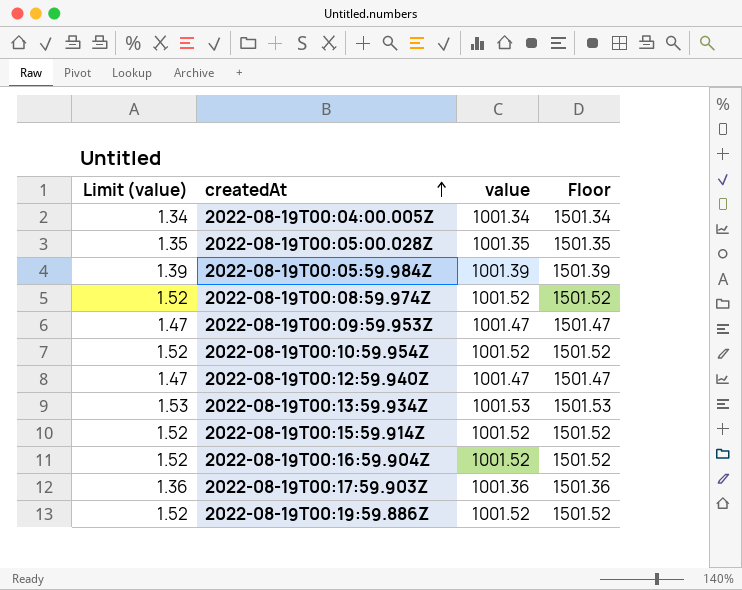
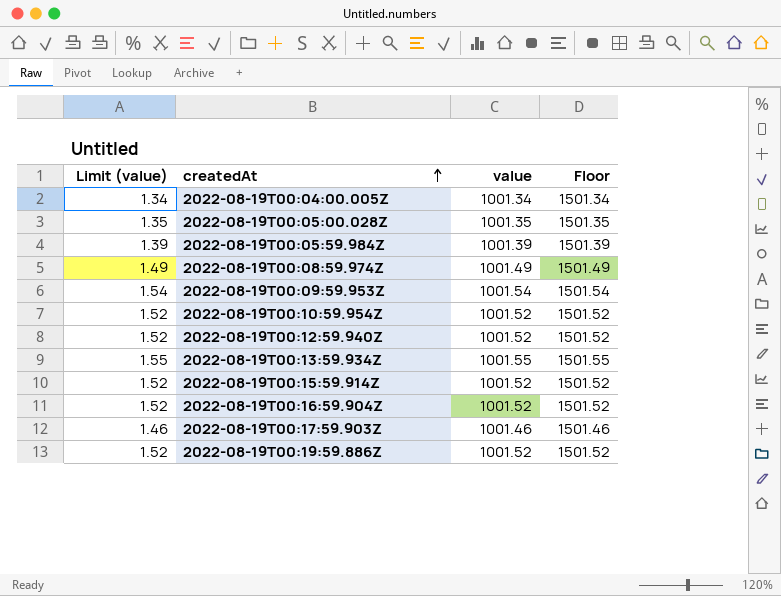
2022-08-19T00:08:59.974Z | Limit (value): 1.52 -> 1.49
2022-08-19T00:08:59.974Z | value: 1001.52 -> 1001.49
2022-08-19T00:08:59.974Z | Floor: 1501.52 -> 1501.49
2022-08-19T00:09:59.953Z | Limit (value): 1.47 -> 1.54
2022-08-19T00:09:59.953Z | value: 1001.47 -> 1001.54
2022-08-19T00:09:59.953Z | Floor: 1501.47 -> 1501.54
2022-08-19T00:12:59.940Z | Limit (value): 1.47 -> 1.52
2022-08-19T00:12:59.940Z | value: 1001.47 -> 1001.52
2022-08-19T00:12:59.940Z | Floor: 1501.47 -> 1501.52
2022-08-19T00:13:59.934Z | Limit (value): 1.53 -> 1.55
2022-08-19T00:13:59.934Z | value: 1001.53 -> 1001.55
2022-08-19T00:13:59.934Z | Floor: 1501.53 -> 1501.55
2022-08-19T00:17:59.903Z | Limit (value): 1.36 -> 1.46
2022-08-19T00:17:59.903Z | value: 1001.36 -> 1001.46
2022-08-19T00:17:59.903Z | Floor: 1501.36 -> 1501.46

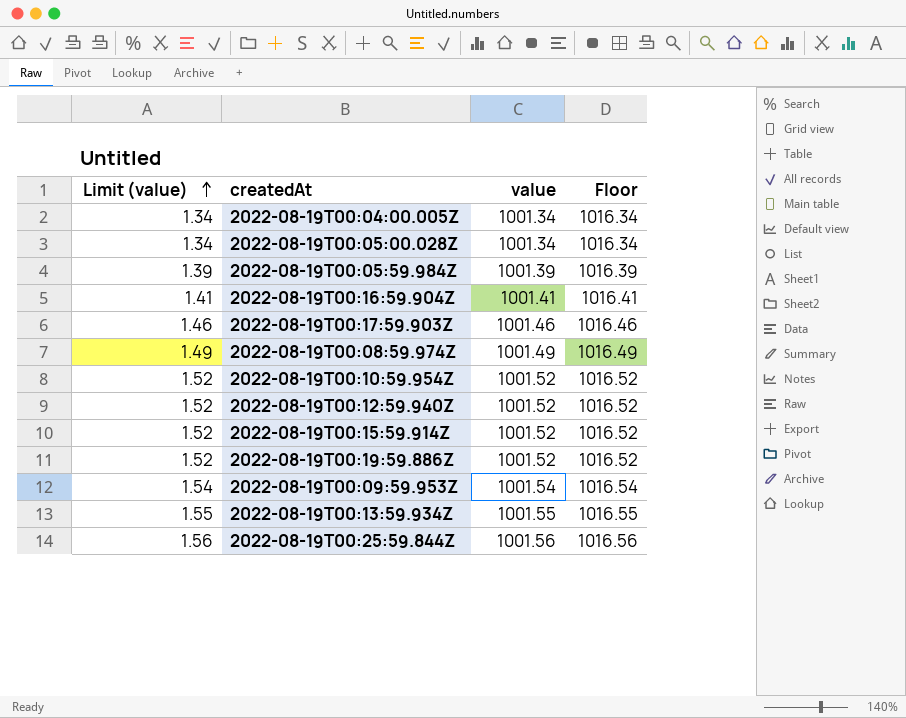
row order: createdAt ascending -> Limit (value) ascending
column Floor | formula: [value] + 500 -> [value] + 15
2022-08-19T00:05:00.028Z | Limit (value): 1.35 -> 1.34
2022-08-19T00:05:00.028Z | value: 1001.35 -> 1001.34
2022-08-19T00:16:59.904Z | Limit (value): 1.52 -> 1.41
2022-08-19T00:16:59.904Z | value: 1001.52 -> 1001.41
row 2022-08-19T00:25:59.844Z: none -> 1.56 | 1001.56 | 1016.56

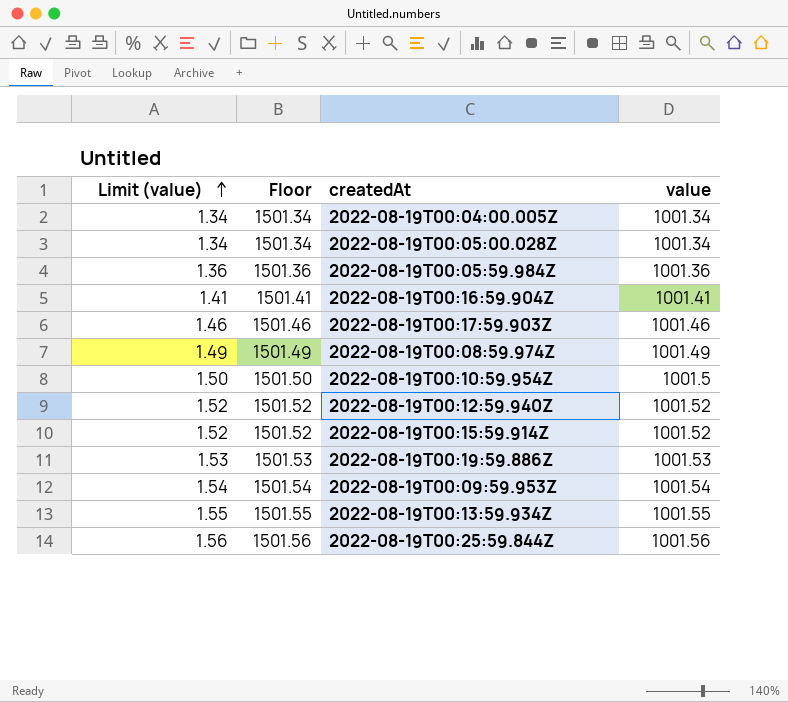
column Floor | formula: [value] + 15 -> [value] + 500
column Floor | position: 4 -> 2
2022-08-19T00:05:59.984Z | Limit (value): 1.39 -> 1.36
2022-08-19T00:05:59.984Z | value: 1001.39 -> 1001.36
2022-08-19T00:10:59.954Z | Limit (value): 1.52 -> 1.50
2022-08-19T00:10:59.954Z | value: 1001.52 -> 1001.5
2022-08-19T00:19:59.886Z | Limit (value): 1.52 -> 1.53
2022-08-19T00:19:59.886Z | value: 1001.52 -> 1001.53

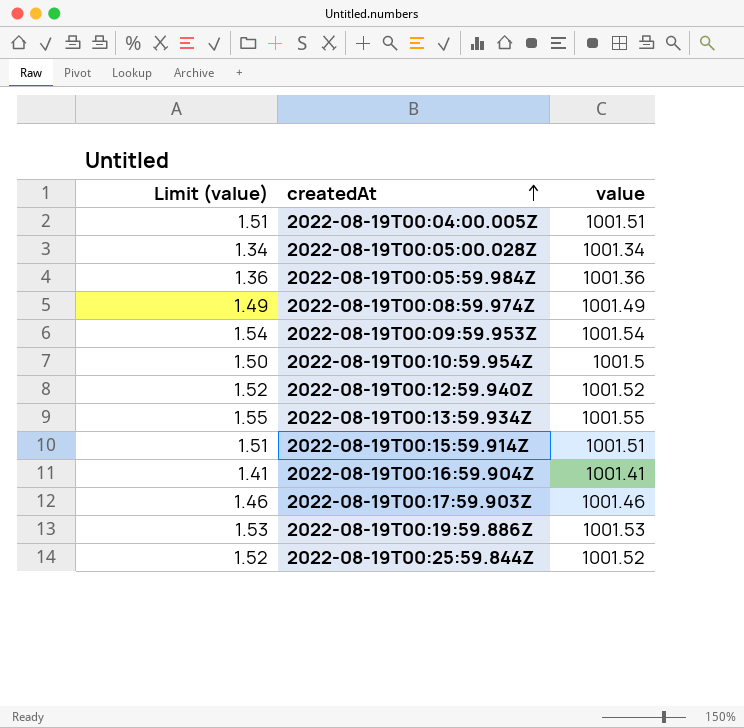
row order: Limit (value) ascending -> createdAt ascending
column Floor | formula: [value] + 500 -> none
2022-08-19T00:04:00.005Z | Limit (value): 1.34 -> 1.51
2022-08-19T00:04:00.005Z | value: 1001.34 -> 1001.51
2022-08-19T00:15:59.914Z | Limit (value): 1.52 -> 1.51
2022-08-19T00:15:59.914Z | value: 1001.52 -> 1001.51
2022-08-19T00:25:59.844Z | Limit (value): 1.56 -> 1.52
2022-08-19T00:25:59.844Z | value: 1001.56 -> 1001.52

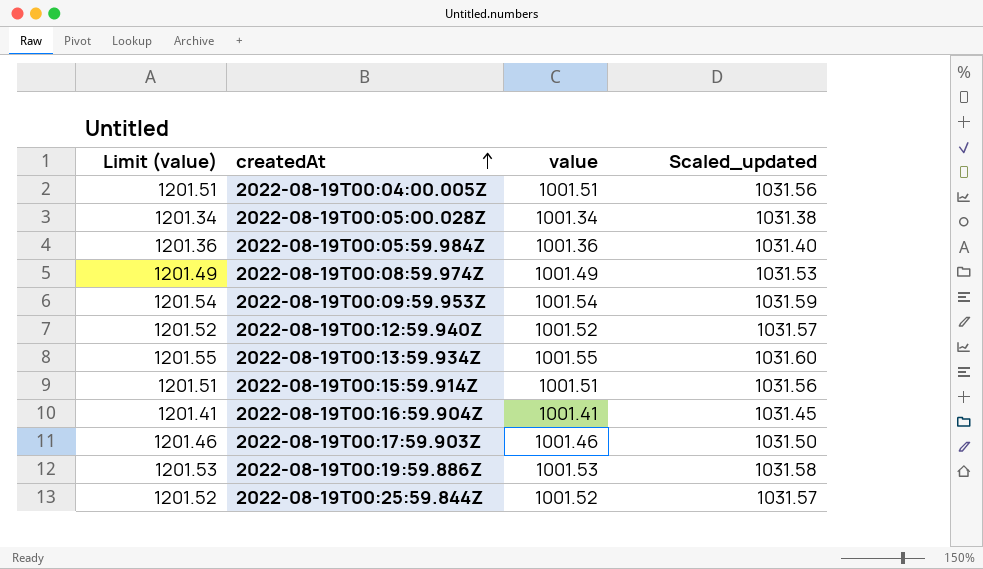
column Limit (value) | formula: [value] - 1000 -> [value] + 200
column Scaled_updated | formula: none -> [value] * 1.03
row 2022-08-19T00:10:59.954Z: 1.50 | 1001.5 -> none

